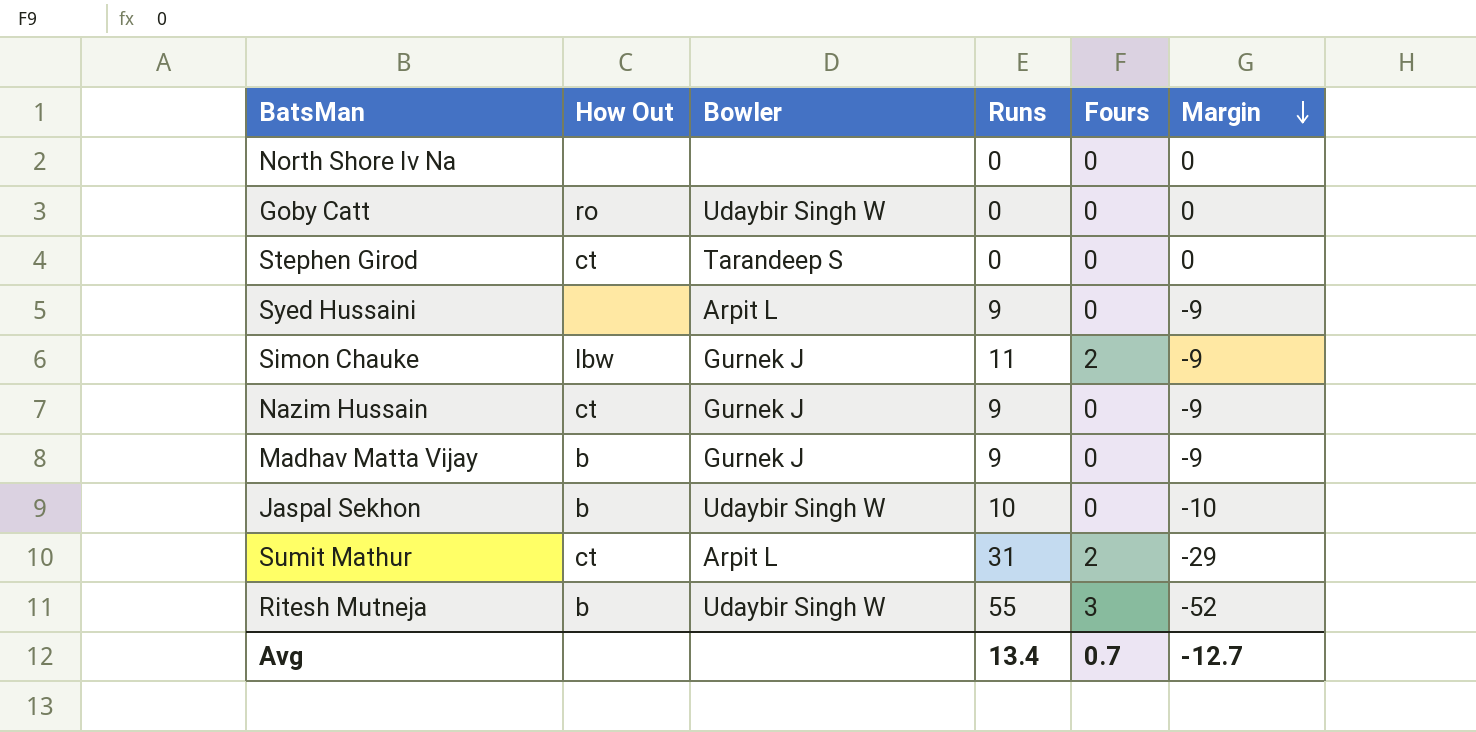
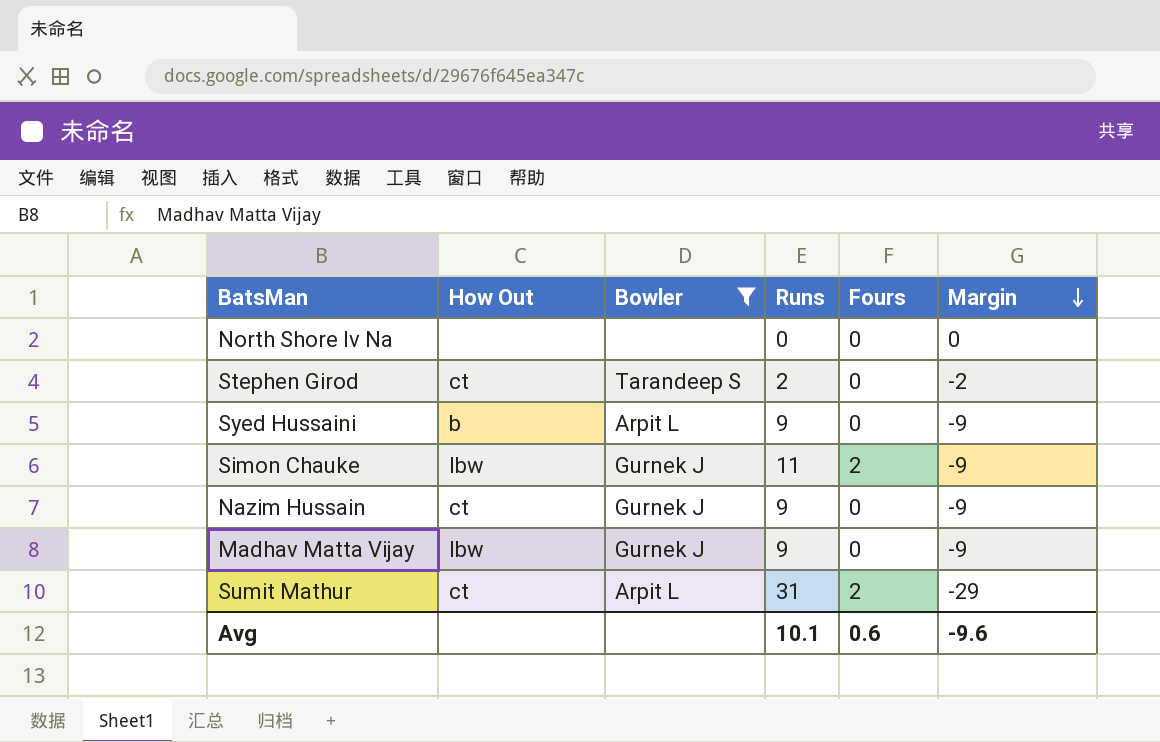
filter: none -> Bowler != Udaybir Singh W
Stephen Girod | Runs: 0 -> 2
Stephen Girod | Margin: 0 -> -2
Syed Hussaini | How Out: none -> b
Madhav Matta Vijay | How Out: b -> lbw
Avg | Runs: 13.4 -> 10.1
Avg | Fours: 0.7 -> 0.6
Avg | Margin: -12.7 -> -9.6

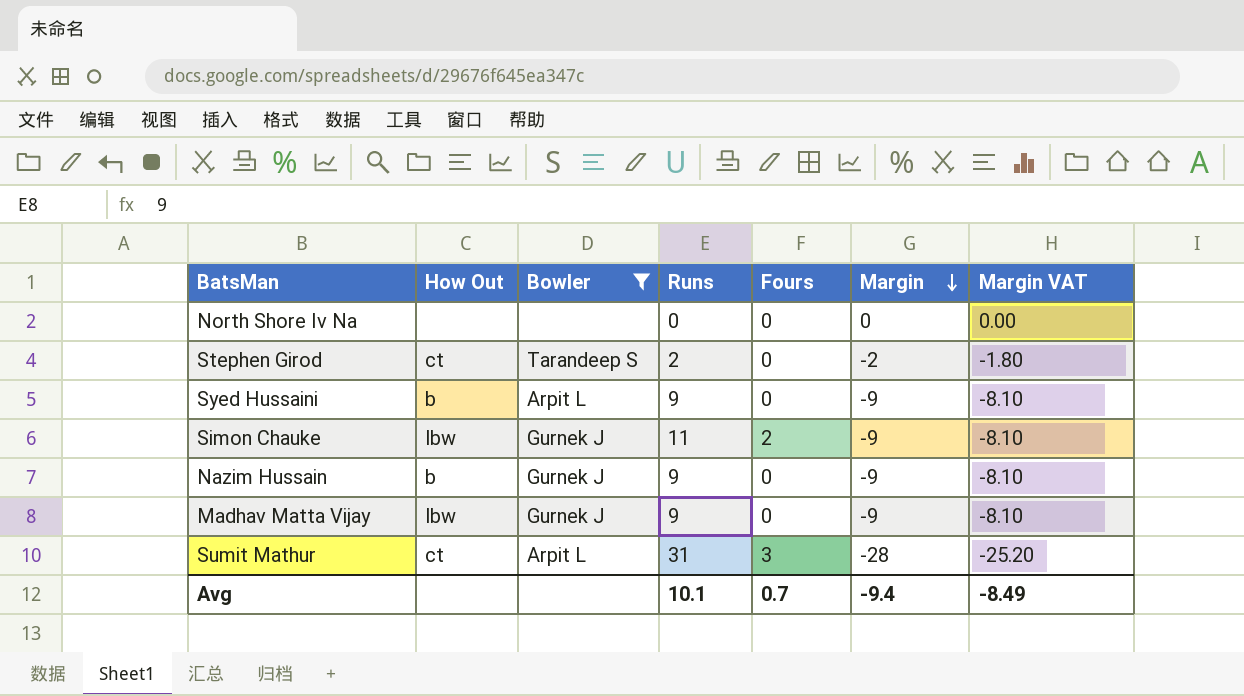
column Margin VAT | formula: none -> [Margin] * 0.9
Nazim Hussain | How Out: ct -> b
Sumit Mathur | Fours: 2 -> 3
Sumit Mathur | Margin: -29 -> -28
Avg | Fours: 0.6 -> 0.7
Avg | Margin: -9.6 -> -9.4

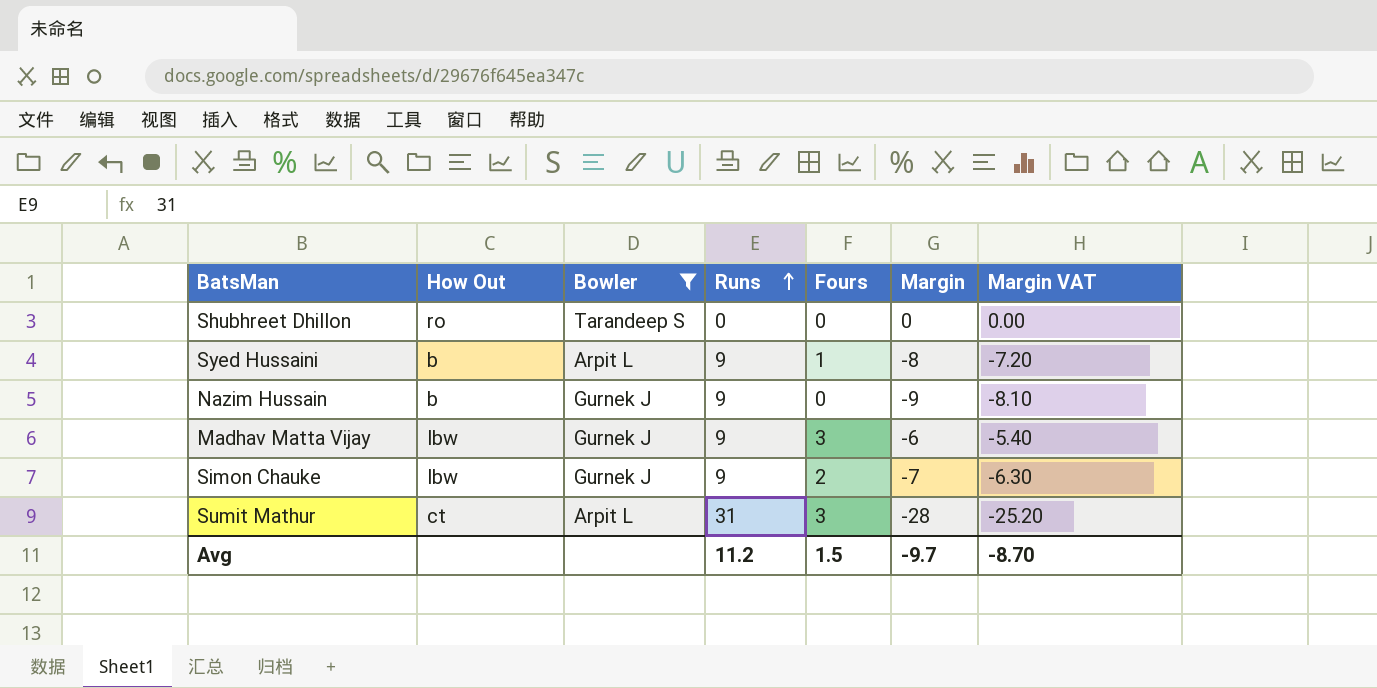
row order: Margin descending -> Runs ascending
row North Shore Iv Na: none | none | 0 | 0 | 0 | 0.00 -> none
row Stephen Girod: ct | Tarandeep S | 2 | 0 | -2 | -1.80 -> none
row Shubhreet Dhillon: none -> ro | Tarandeep S | 0 | 0 | 0 | 0.00
Syed Hussaini | Fours: 0 -> 1
Syed Hussaini | Margin: -9 -> -8
Syed Hussaini | Margin VAT: -8.10 -> -7.20
Madhav Matta Vijay | Fours: 0 -> 3
Madhav Matta Vijay | Margin: -9 -> -6
Madhav Matta Vijay | Margin VAT: -8.10 -> -5.40
Simon Chauke | Runs: 11 -> 9
Simon Chauke | Margin: -9 -> -7
Simon Chauke | Margin VAT: -8.10 -> -6.30
Avg | Runs: 10.1 -> 11.2
Avg | Fours: 0.7 -> 1.5
Avg | Margin: -9.4 -> -9.7
Avg | Margin VAT: -8.49 -> -8.70

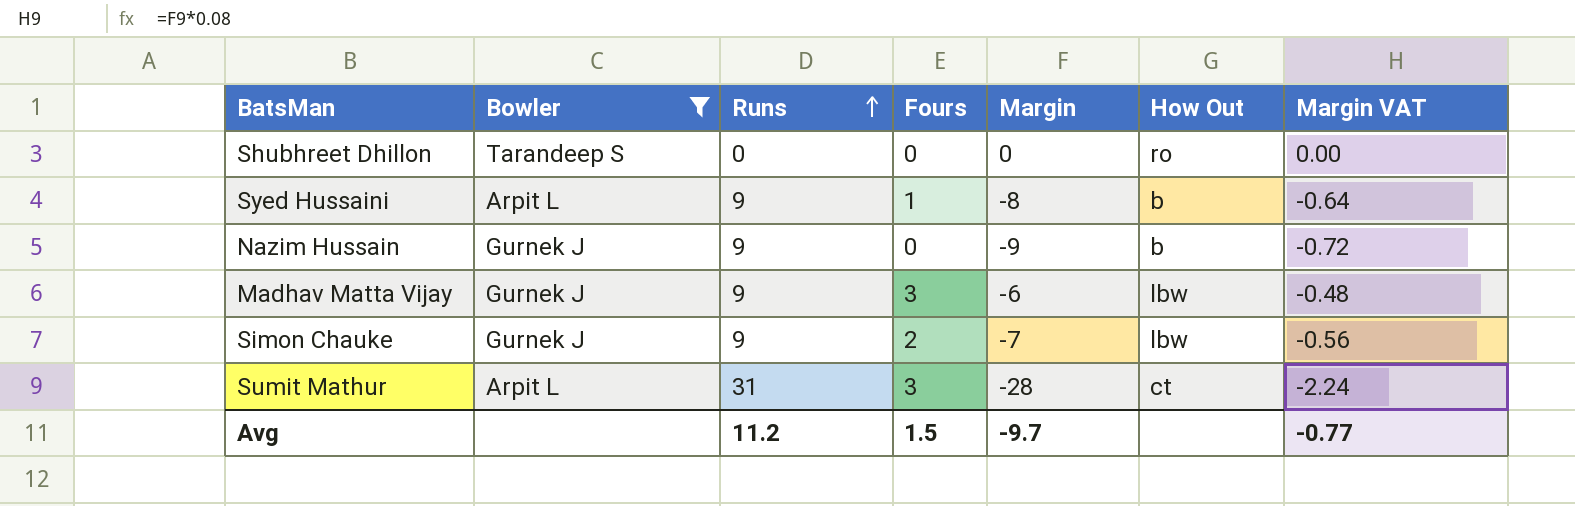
column How Out | position: 2 -> 6
column Margin VAT | formula: [Margin] * 0.9 -> [Margin] * 0.08
Avg | Margin VAT: -8.70 -> -0.77

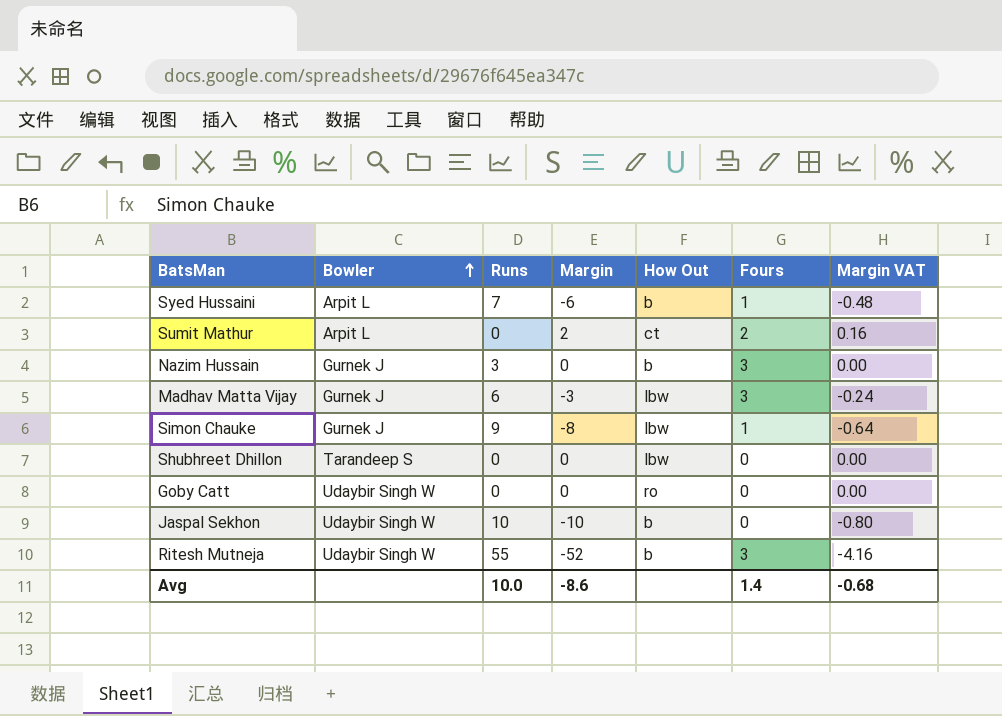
filter: Bowler != Udaybir Singh W -> none
row order: Runs ascending -> Bowler ascending
column Fours | position: 4 -> 6
Syed Hussaini | Runs: 9 -> 7
Syed Hussaini | Margin: -8 -> -6
Syed Hussaini | Margin VAT: -0.64 -> -0.48
Sumit Mathur | Runs: 31 -> 0
Sumit Mathur | Margin: -28 -> 2
Sumit Mathur | Fours: 3 -> 2
Sumit Mathur | Margin VAT: -2.24 -> 0.16
Nazim Hussain | Runs: 9 -> 3
Nazim Hussain | Margin: -9 -> 0
Nazim Hussain | Fours: 0 -> 3
Nazim Hussain | Margin VAT: -0.72 -> 0.00
Madhav Matta Vijay | Runs: 9 -> 6
Madhav Matta Vijay | Margin: -6 -> -3
Madhav Matta Vijay | Margin VAT: -0.48 -> -0.24
Simon Chauke | Margin: -7 -> -8
Simon Chauke | Fours: 2 -> 1
Simon Chauke | Margin VAT: -0.56 -> -0.64
Shubhreet Dhillon | How Out: ro -> lbw
Avg | Runs: 11.2 -> 10.0
Avg | Margin: -9.7 -> -8.6
Avg | Fours: 1.5 -> 1.4
Avg | Margin VAT: -0.77 -> -0.68

